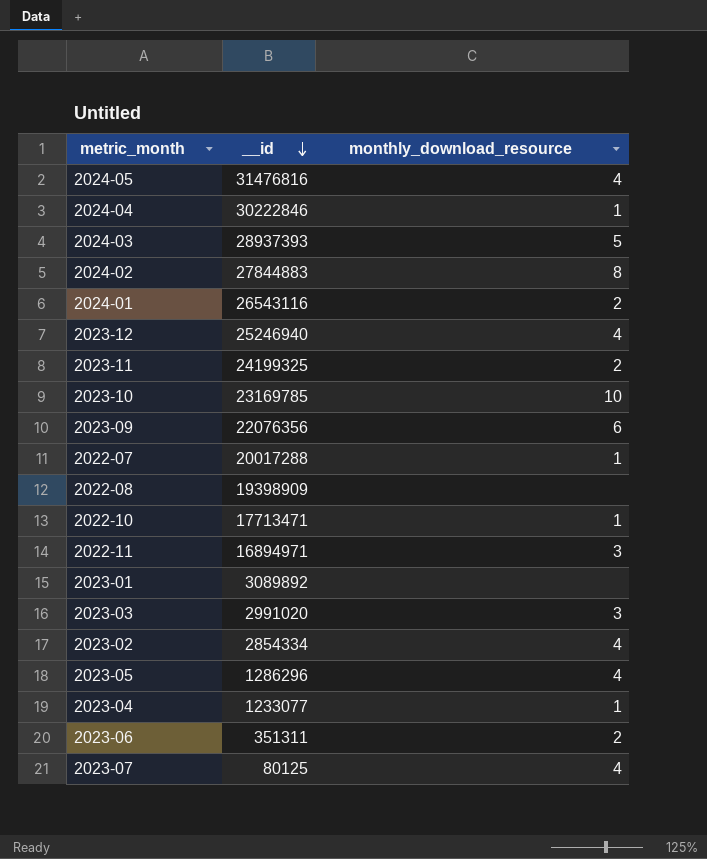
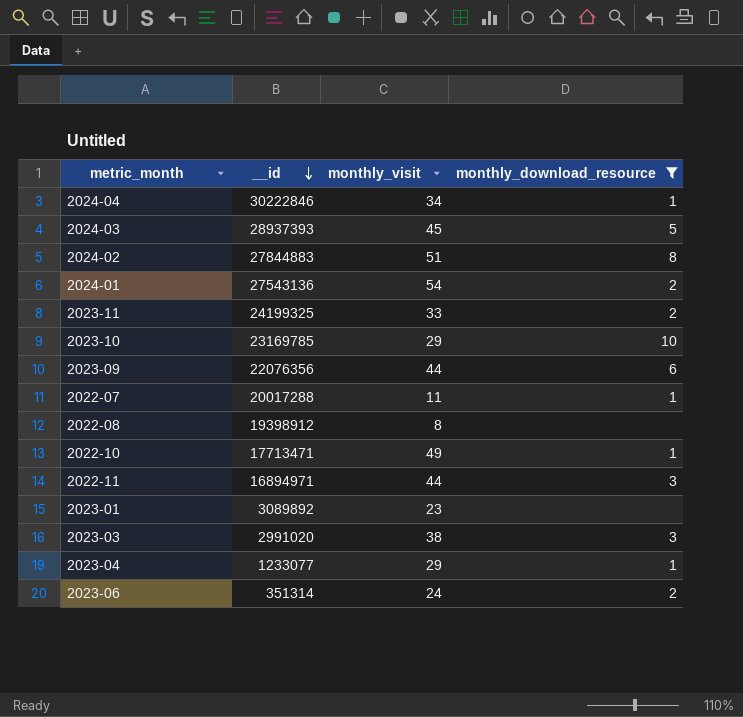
filter: none -> monthly_download_resource != 4
column monthly_visit | position: none -> 3
2024-01 | __id: 26543116 -> 27543136
2022-08 | __id: 19398909 -> 19398912
2023-06 | __id: 351311 -> 351314

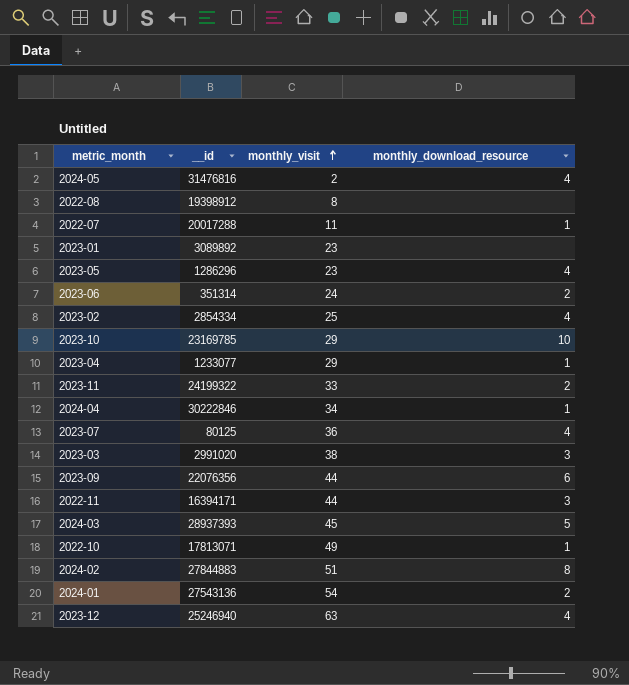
filter: monthly_download_resource != 4 -> none
row order: __id descending -> monthly_visit ascending
2023-11 | __id: 24199325 -> 24199322
2022-11 | __id: 16894971 -> 16394171
2022-10 | __id: 17713471 -> 17813071

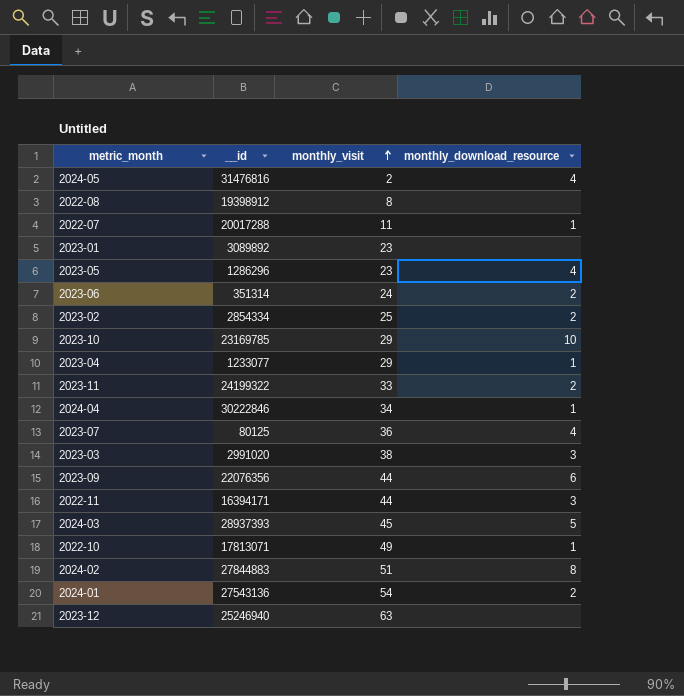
2023-02 | monthly_download_resource: 4 -> 2
2023-12 | monthly_download_resource: 4 -> none

